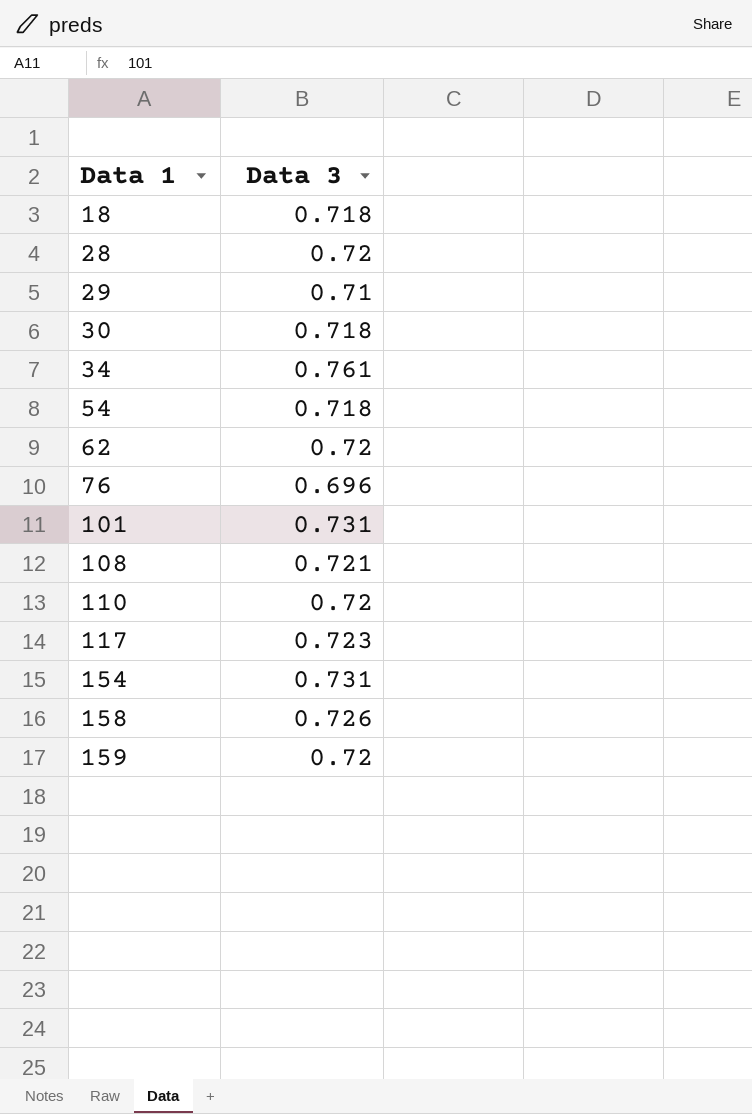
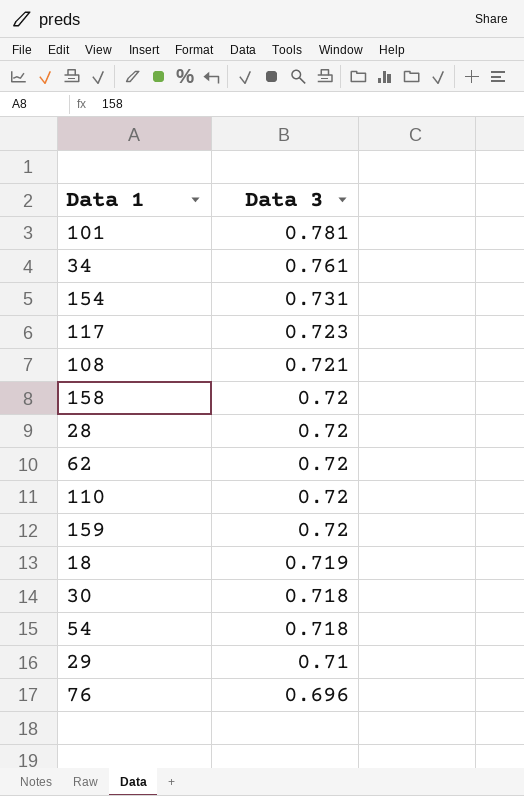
row order: Data 1 ascending -> Data 3 descending
101 | Data 3: 0.731 -> 0.781
158 | Data 3: 0.726 -> 0.72
18 | Data 3: 0.718 -> 0.719

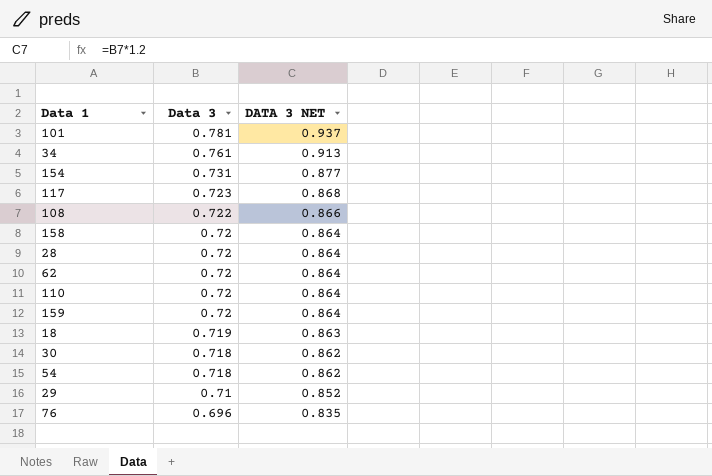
column DATA 3 NET | formula: none -> [Data 3] * 1.2
108 | Data 3: 0.721 -> 0.722

